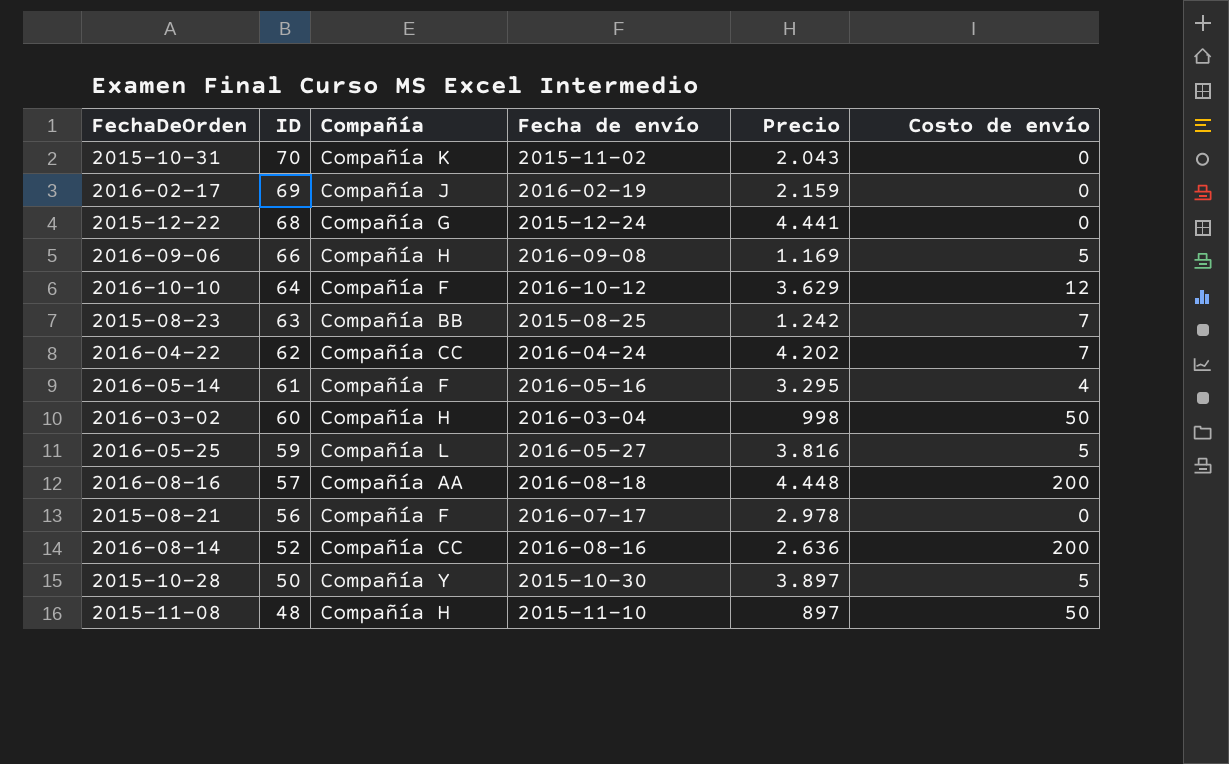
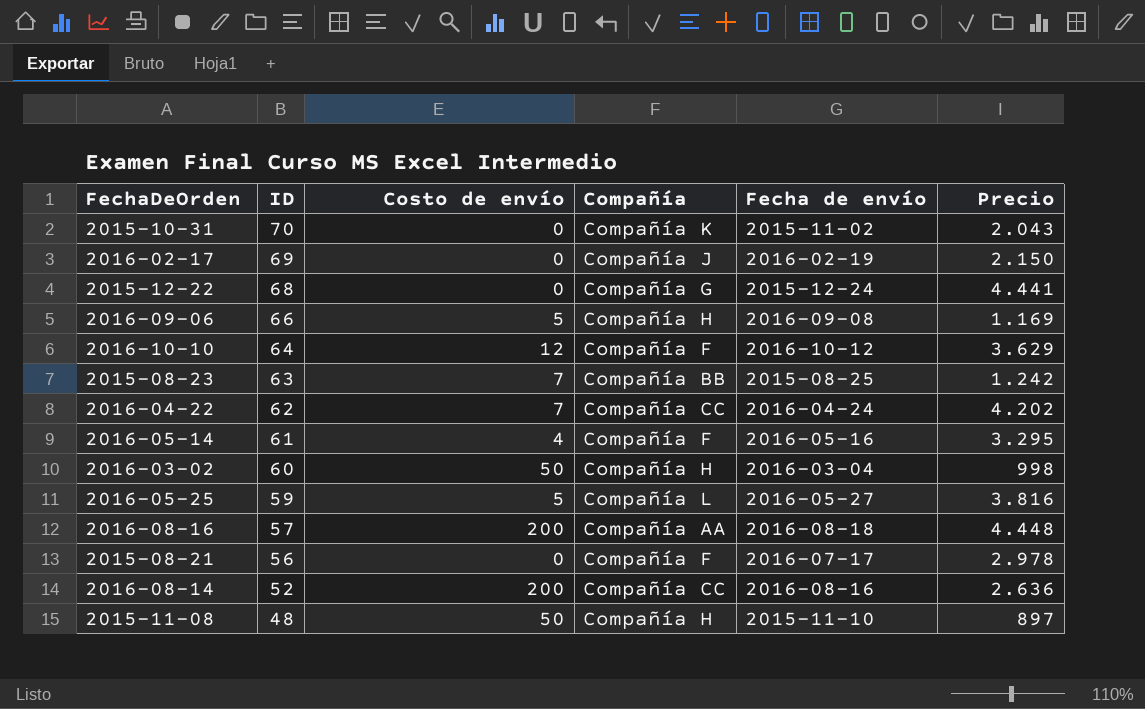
column Costo de envío | position: 6 -> 3
row 2015-10-28: 50 | Compañía Y | 2015-10-30 | 3.897 | 5 -> none
2016-02-17 | Precio: 2.159 -> 2.150

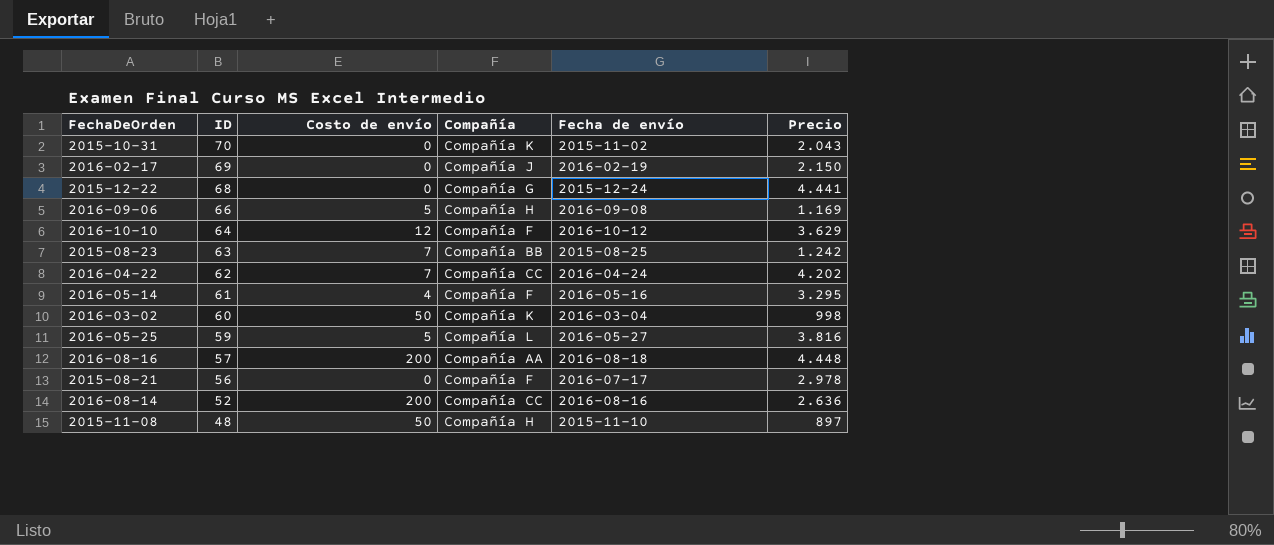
2016-03-02 | Compañía: Compañía H -> Compañía K

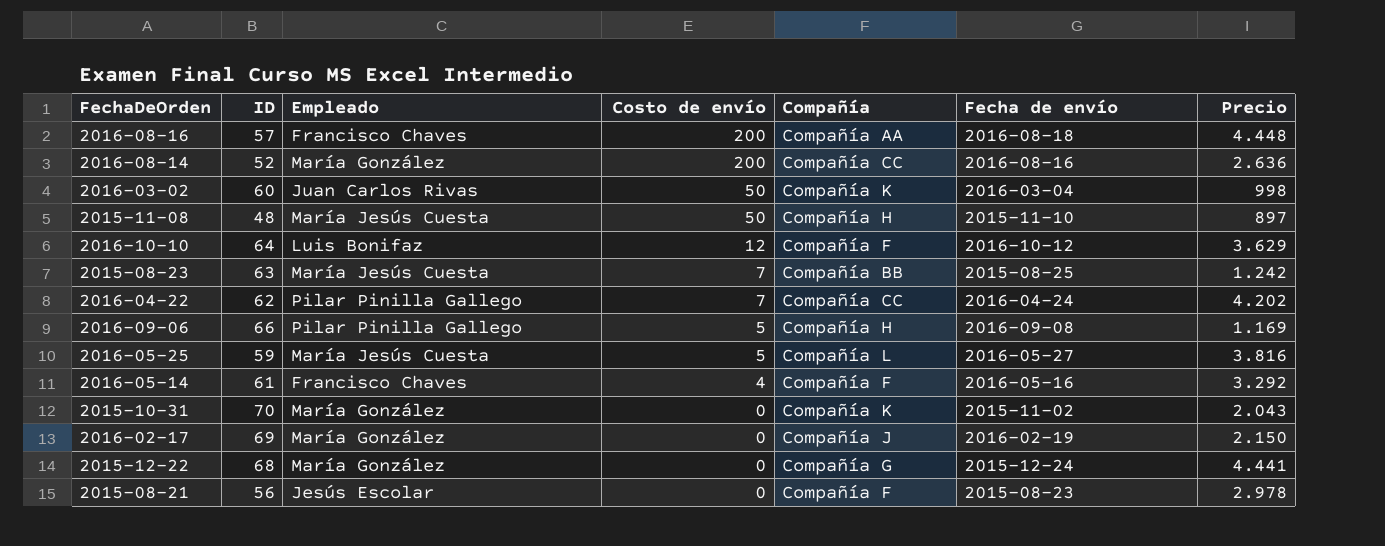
row order: ID descending -> Costo de envío descending
column Empleado | position: none -> 3
2016-05-14 | Precio: 3.295 -> 3.292
2015-08-21 | Fecha de envío: 2016-07-17 -> 2015-08-23

